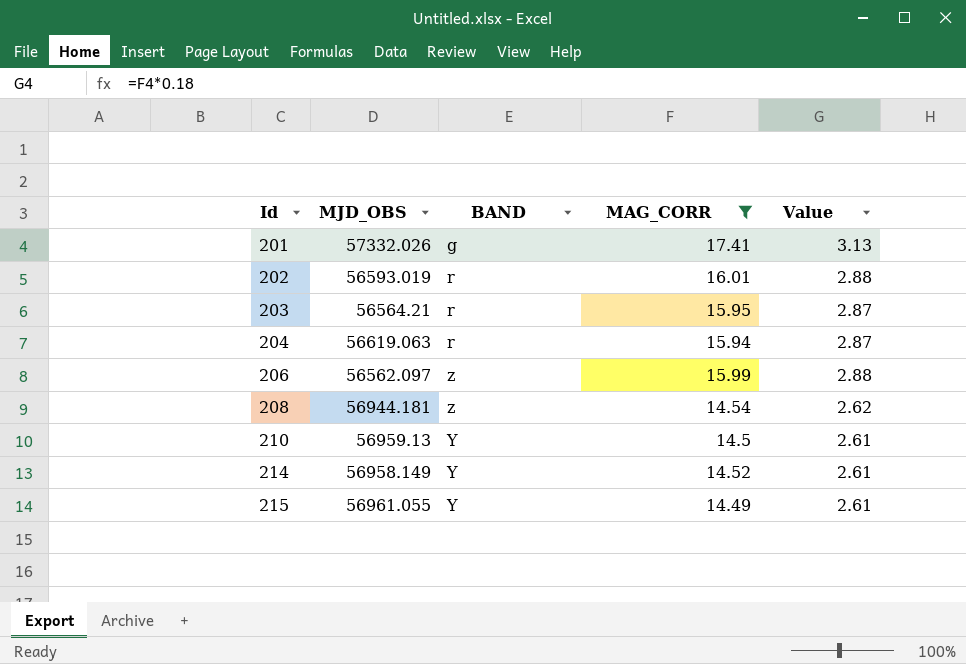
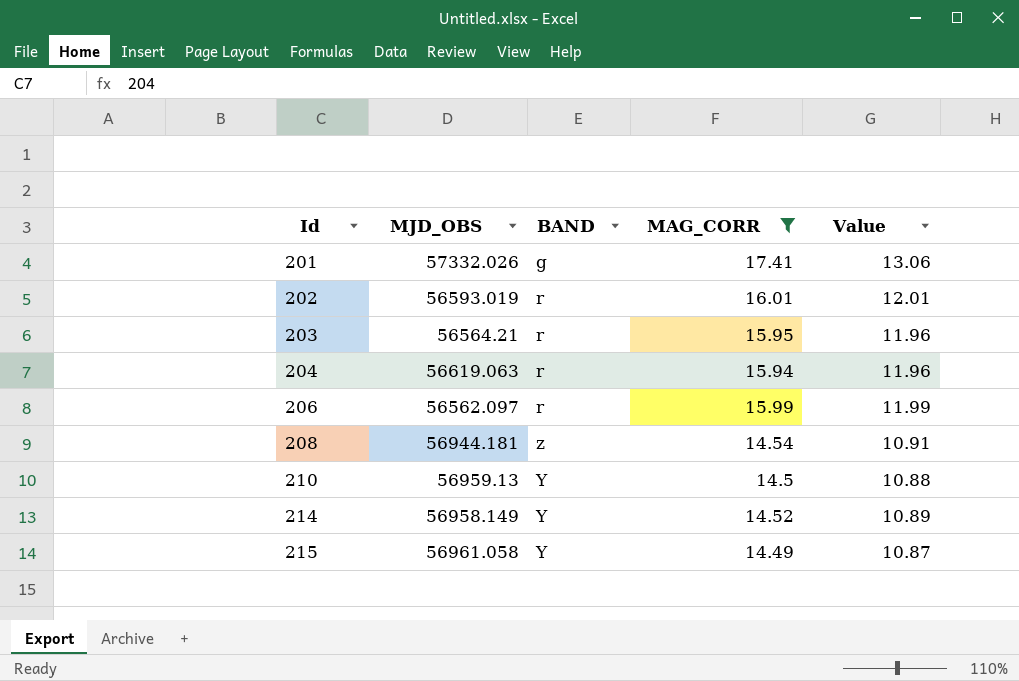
column Value | formula: [MAG_CORR] * 0.18 -> [MAG_CORR] * 0.75
206 | BAND: z -> r
215 | MJD_OBS: 56961.055 -> 56961.058

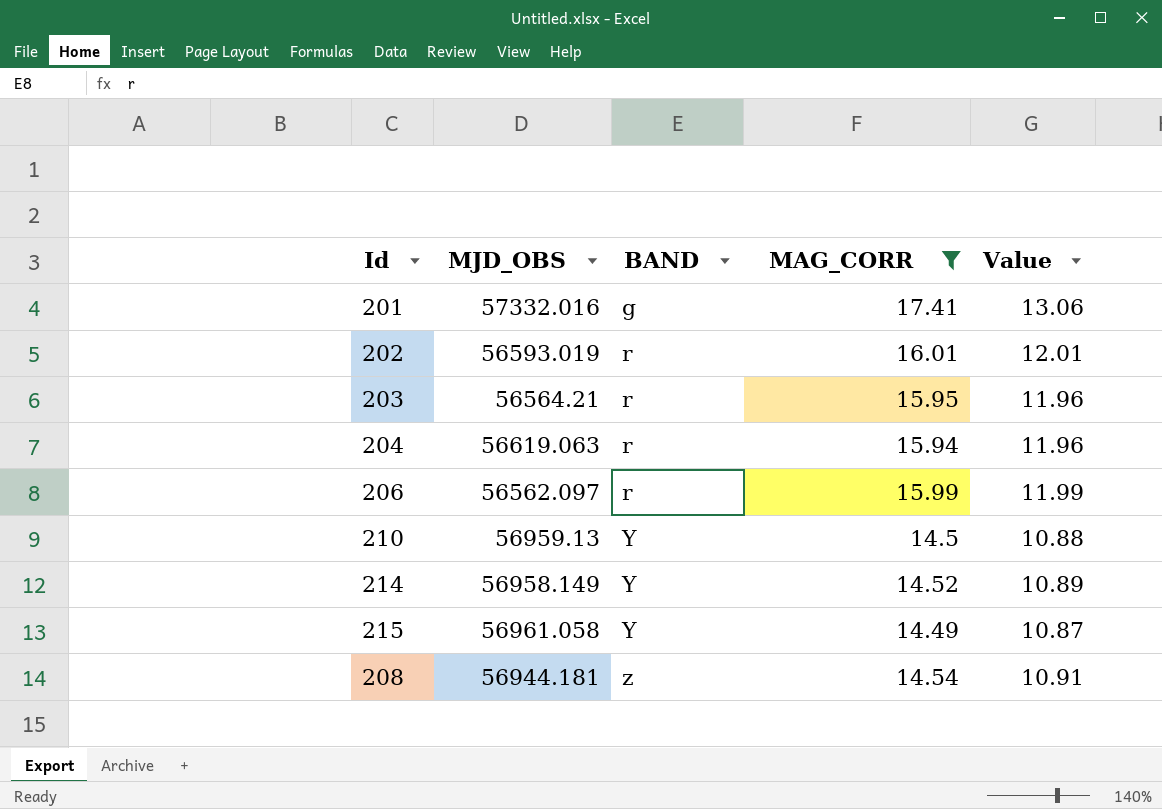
row order: Id ascending -> BAND ascending
201 | MJD_OBS: 57332.026 -> 57332.016

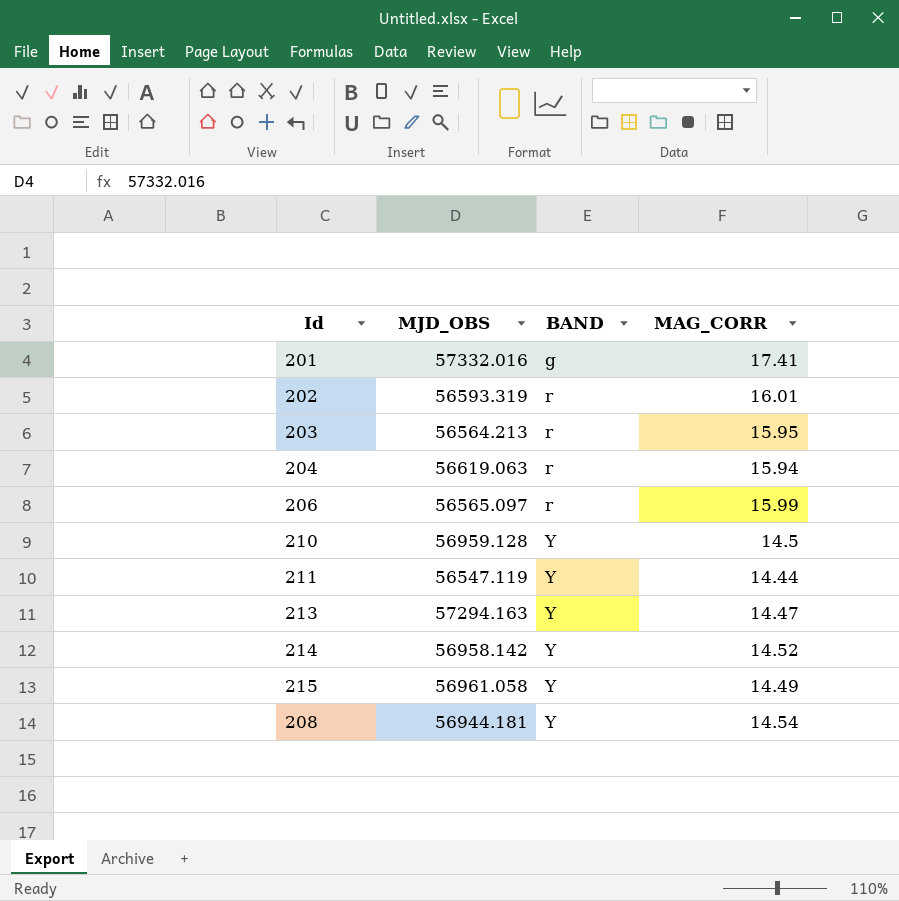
filter: MAG_CORR >= 14.49 -> none
column Value | formula: [MAG_CORR] * 0.75 -> none
202 | MJD_OBS: 56593.019 -> 56593.319
203 | MJD_OBS: 56564.21 -> 56564.213
206 | MJD_OBS: 56562.097 -> 56565.097
210 | MJD_OBS: 56959.13 -> 56959.128
214 | MJD_OBS: 56958.149 -> 56958.142
208 | BAND: z -> Y

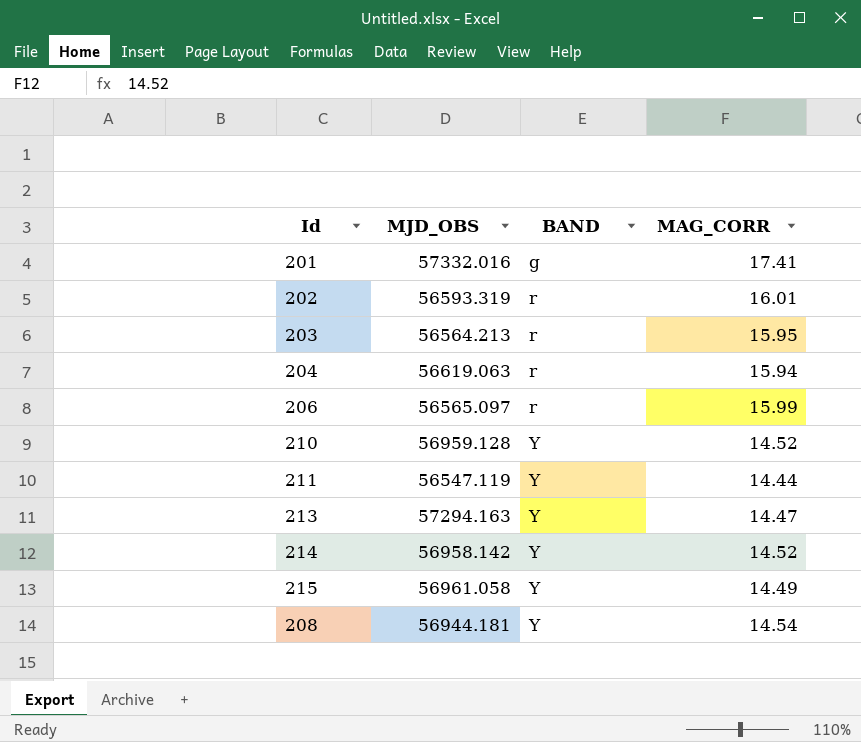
210 | MAG_CORR: 14.5 -> 14.52

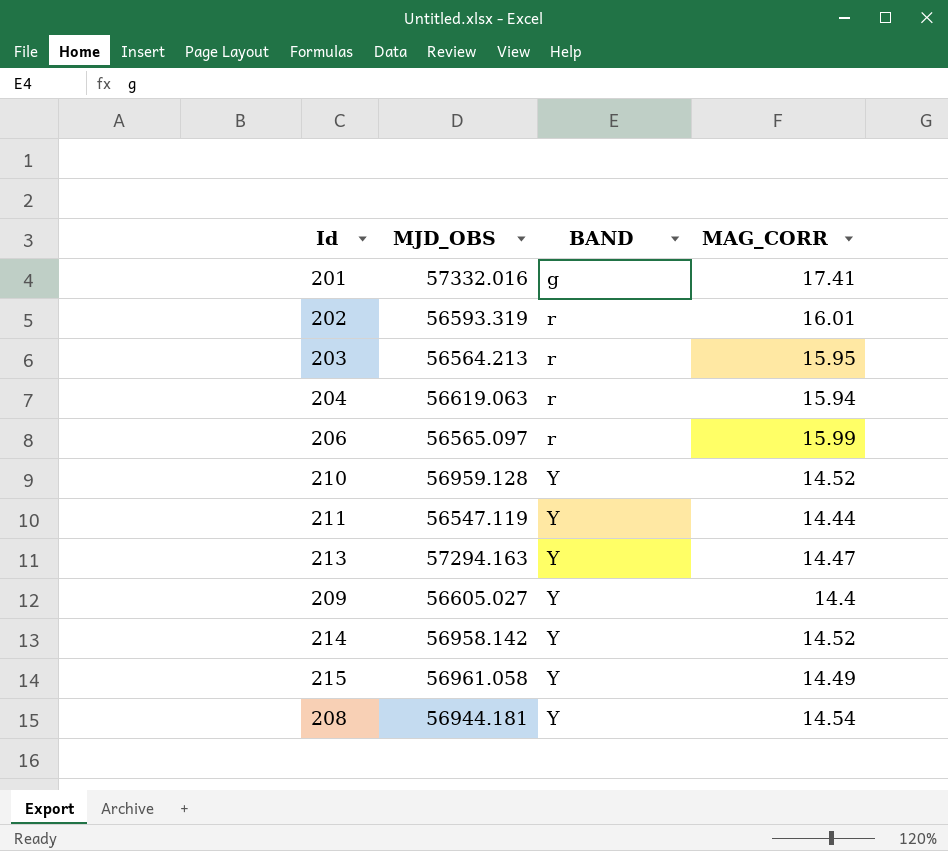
row 209: none -> 56605.027 | Y | 14.4

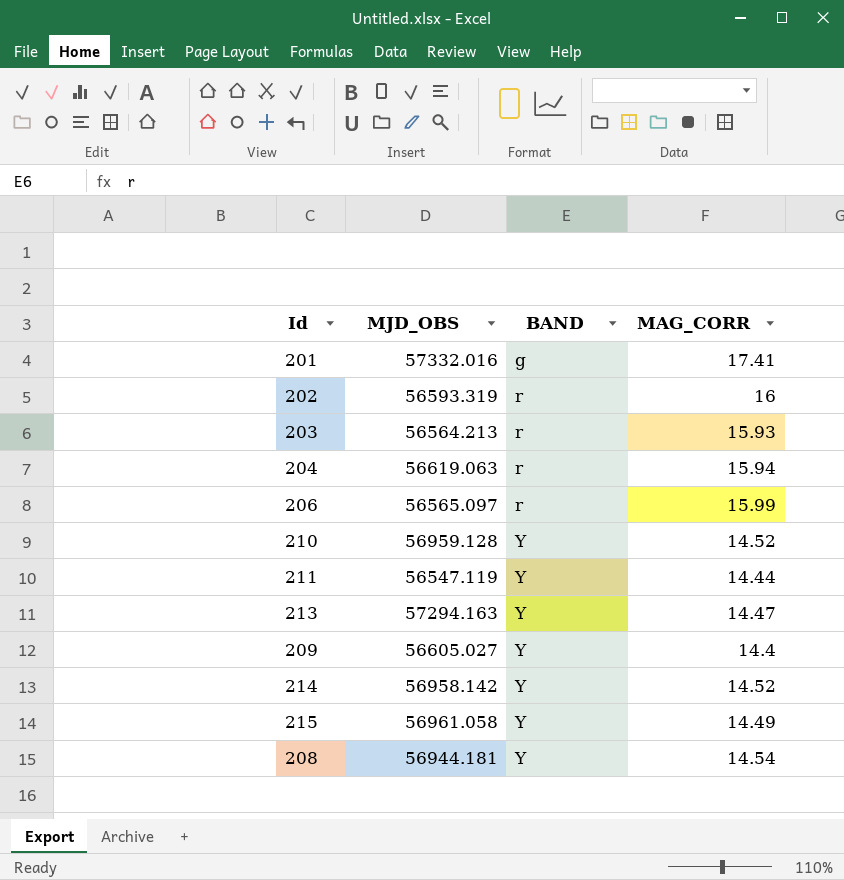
202 | MAG_CORR: 16.01 -> 16
203 | MAG_CORR: 15.95 -> 15.93

